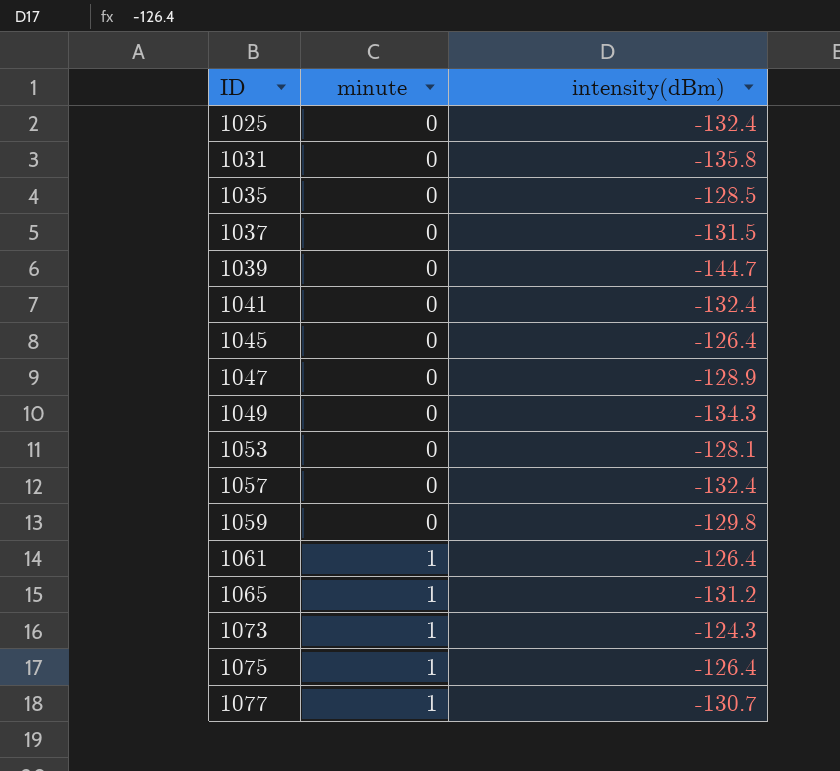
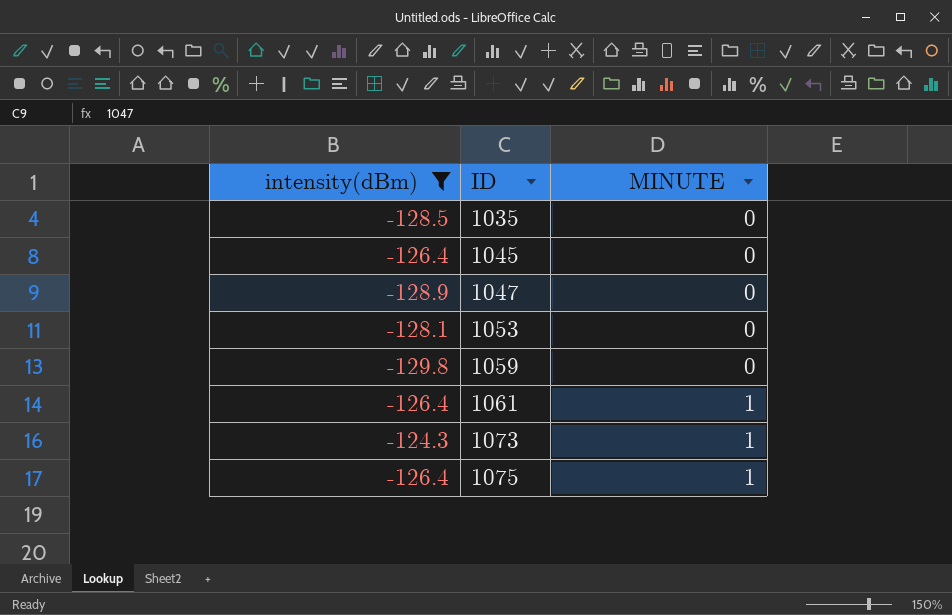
filter: none -> intensity(dBm) >= -129.8
column intensity(dBm) | position: 3 -> 1
column name: minute -> MINUTE

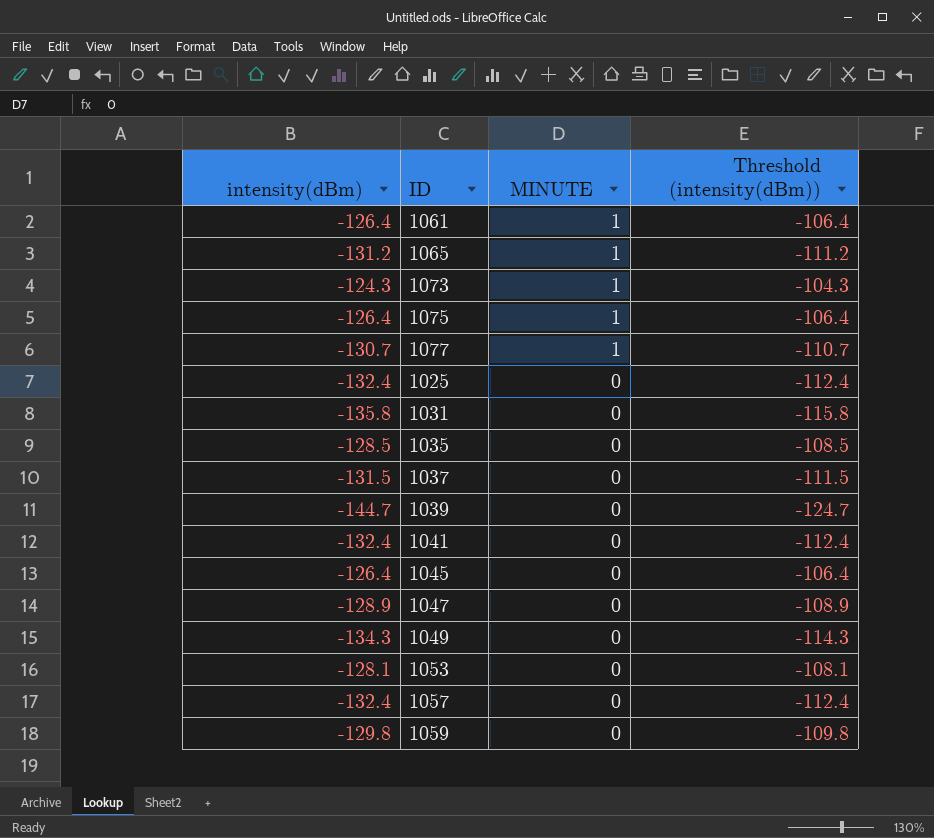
filter: intensity(dBm) >= -129.8 -> none
row order: ID ascending -> MINUTE descending
column Threshold (intensity(dBm)) | formula: none -> [intensity(dBm)] + 20

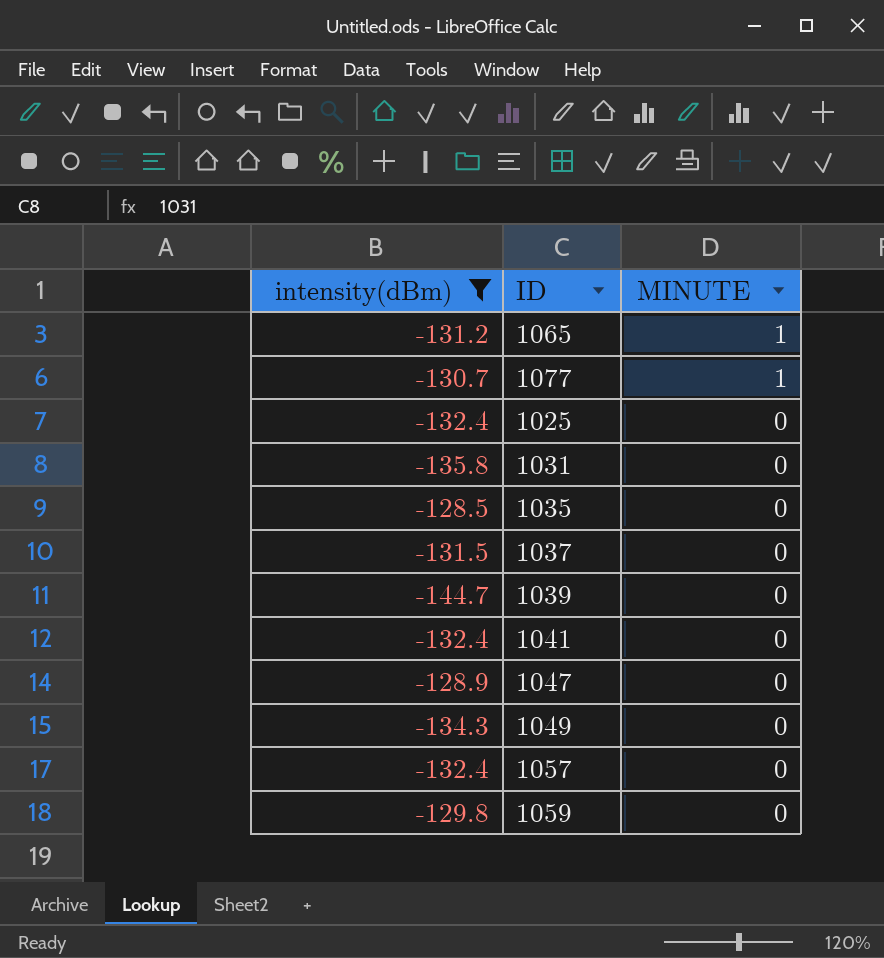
filter: none -> intensity(dBm) <= -128.5
column Threshold (intensity(dBm)) | formula: [intensity(dBm)] + 20 -> none

